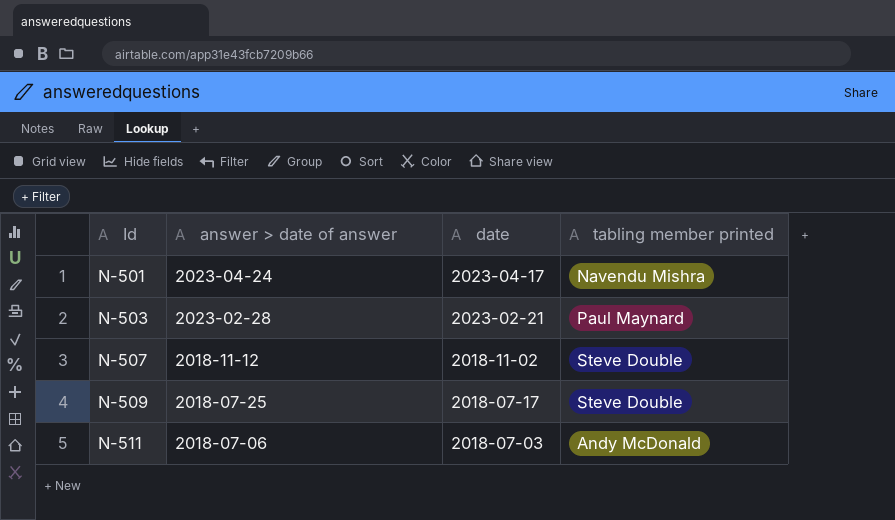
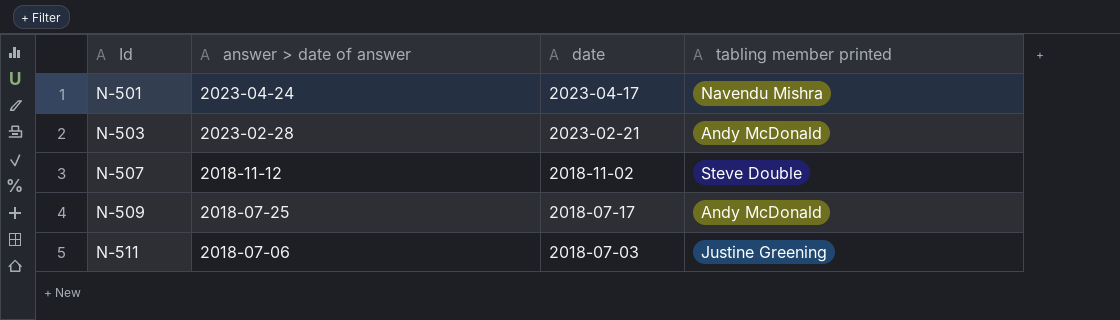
N-503 | tabling member printed: Paul Maynard -> Andy McDonald
N-509 | tabling member printed: Steve Double -> Andy McDonald
N-511 | tabling member printed: Andy McDonald -> Justine Greening

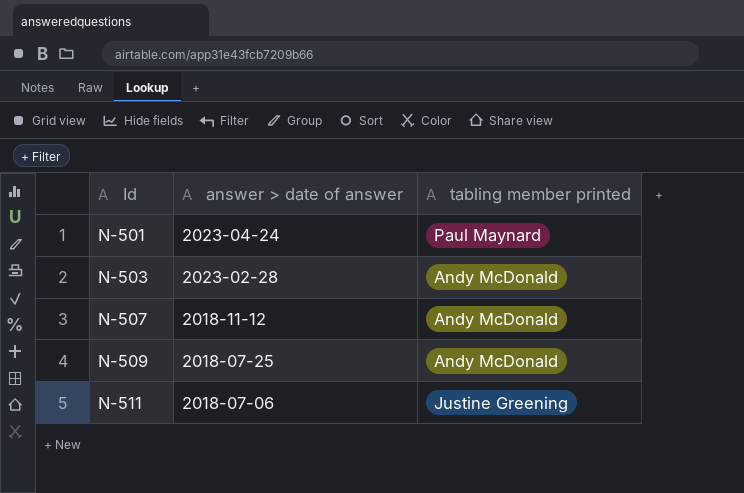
column date | position: 3 -> none
N-501 | tabling member printed: Navendu Mishra -> Paul Maynard
N-507 | tabling member printed: Steve Double -> Andy McDonald

